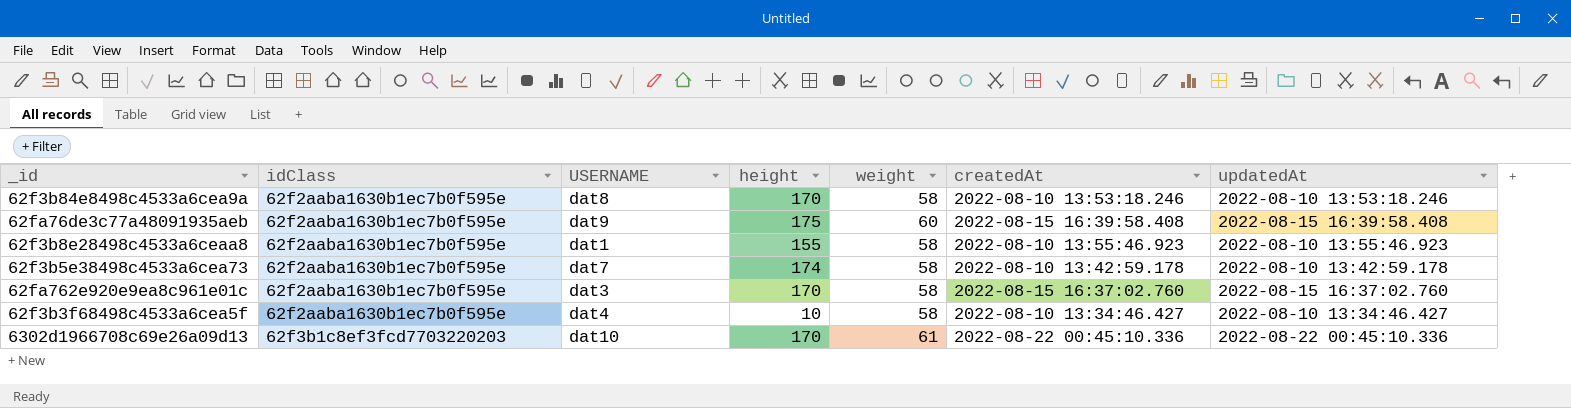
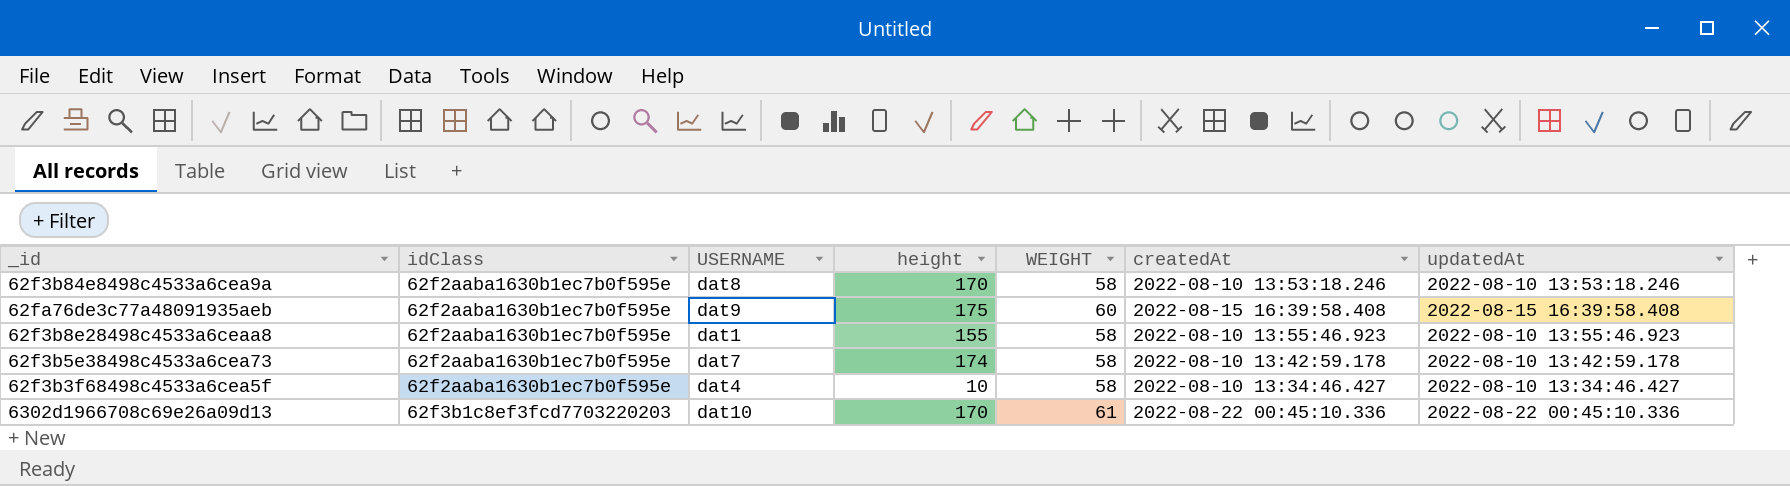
column name: weight -> WEIGHT
row 62fa762e920e9ea8c961e01c: 62f2aaba1630b1ec7b0f595e | dat3 | 170 | 58 | 2022-08-15 16:37:02.760 | 2022-08-15 16:37:02.760 -> none

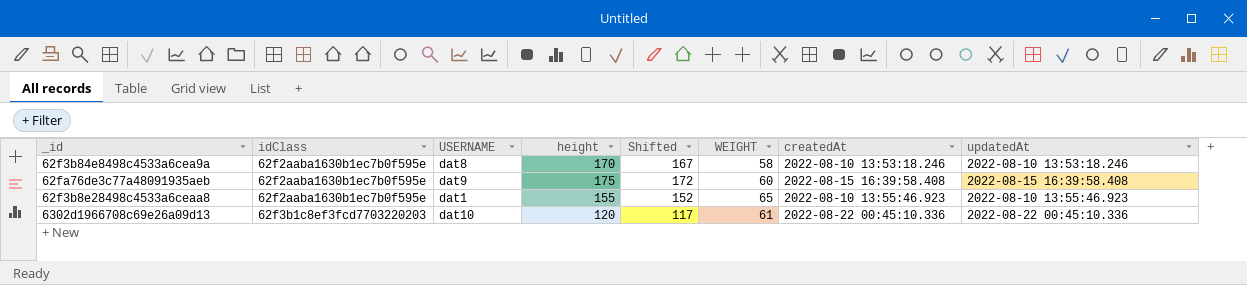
column Shifted | formula: none -> [height] - 3
row 62f3b5e38498c4533a6cea73: 62f2aaba1630b1ec7b0f595e | dat7 | 174 | 58 | 2022-08-10 13:42:59.178 | 2022-08-10 13:42:59.178 -> none
row 62f3b3f68498c4533a6cea5f: 62f2aaba1630b1ec7b0f595e | dat4 | 10 | 58 | 2022-08-10 13:34:46.427 | 2022-08-10 13:34:46.427 -> none
62f3b8e28498c4533a6ceaa8 | WEIGHT: 58 -> 65
6302d1966708c69e26a09d13 | height: 170 -> 120

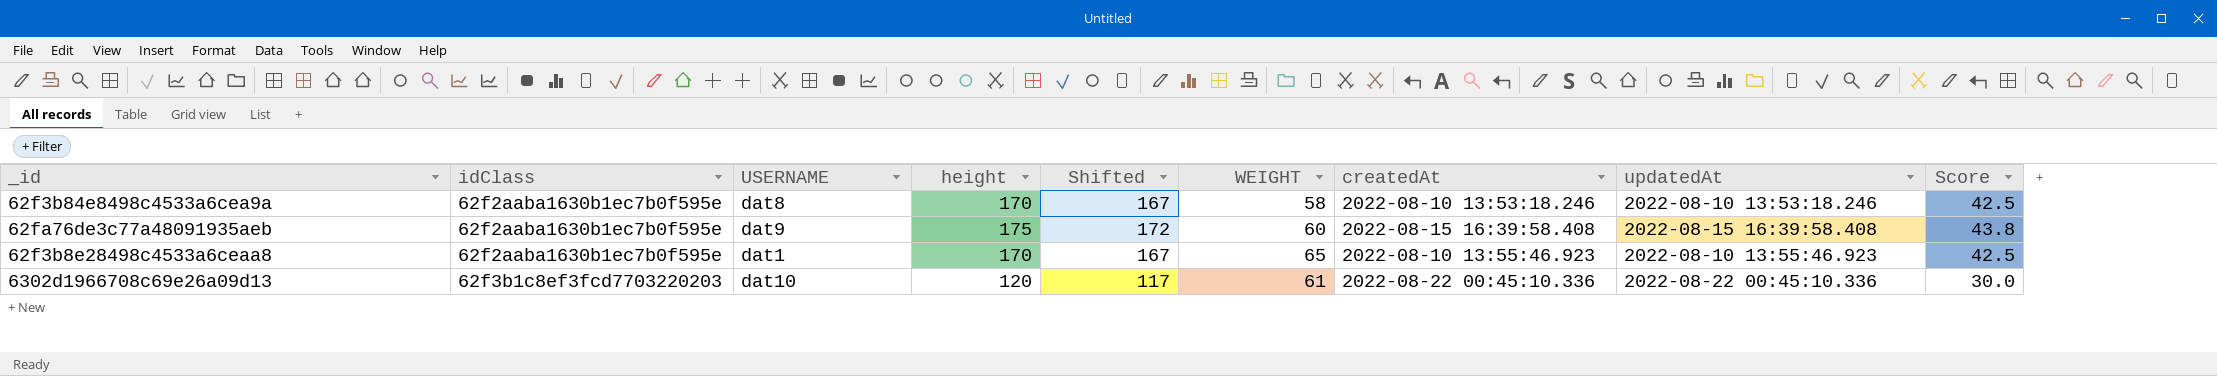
column Score | formula: none -> [height] * 0.25
62f3b8e28498c4533a6ceaa8 | height: 155 -> 170
62f3b8e28498c4533a6ceaa8 | Shifted: 152 -> 167

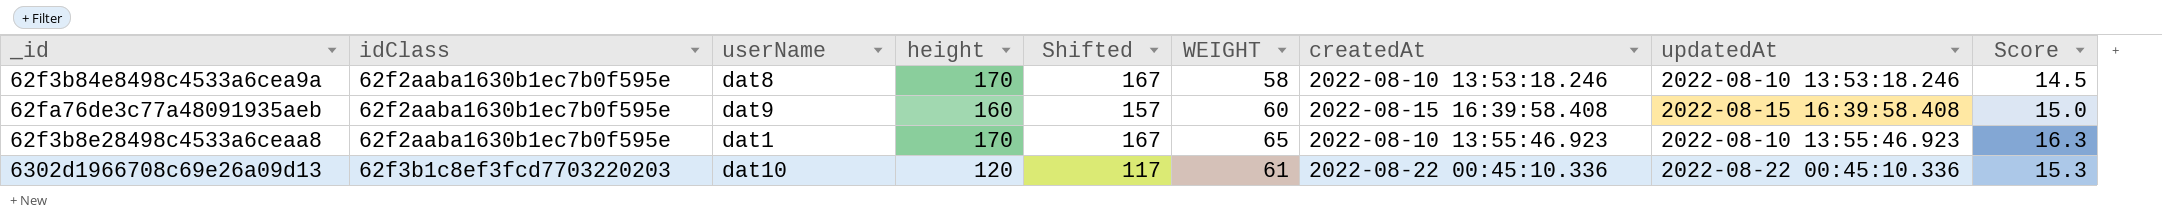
column name: USERNAME -> userName
column Score | formula: [height] * 0.25 -> [WEIGHT] * 0.25
62fa76de3c77a48091935aeb | height: 175 -> 160
62fa76de3c77a48091935aeb | Shifted: 172 -> 157

